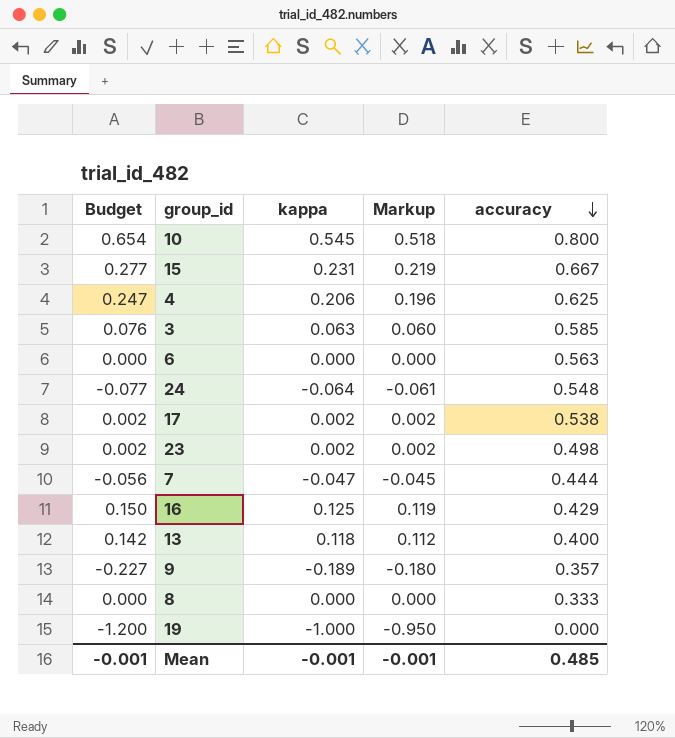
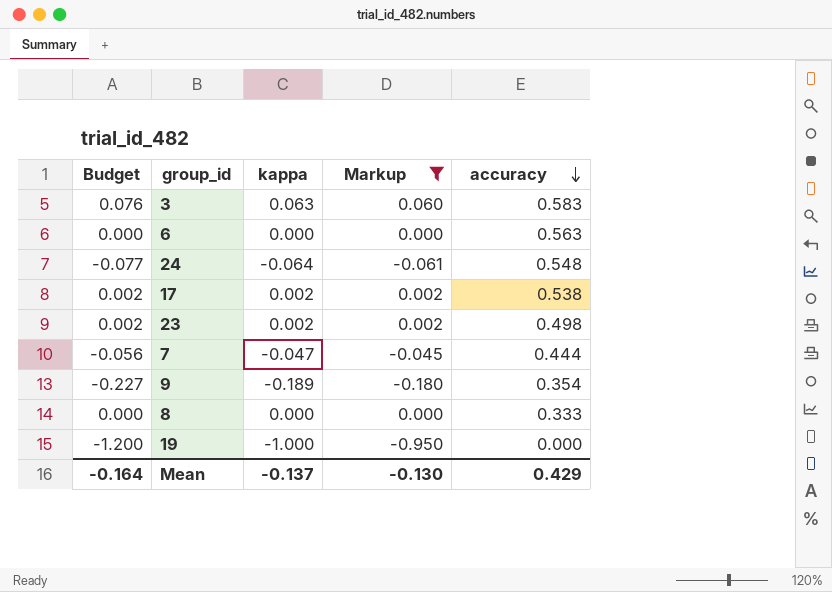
filter: none -> Markup <= 0.060
3 | accuracy: 0.585 -> 0.583
9 | accuracy: 0.357 -> 0.354
Mean | Budget: -0.001 -> -0.164
Mean | kappa: -0.001 -> -0.137
Mean | Markup: -0.001 -> -0.130
Mean | accuracy: 0.485 -> 0.429

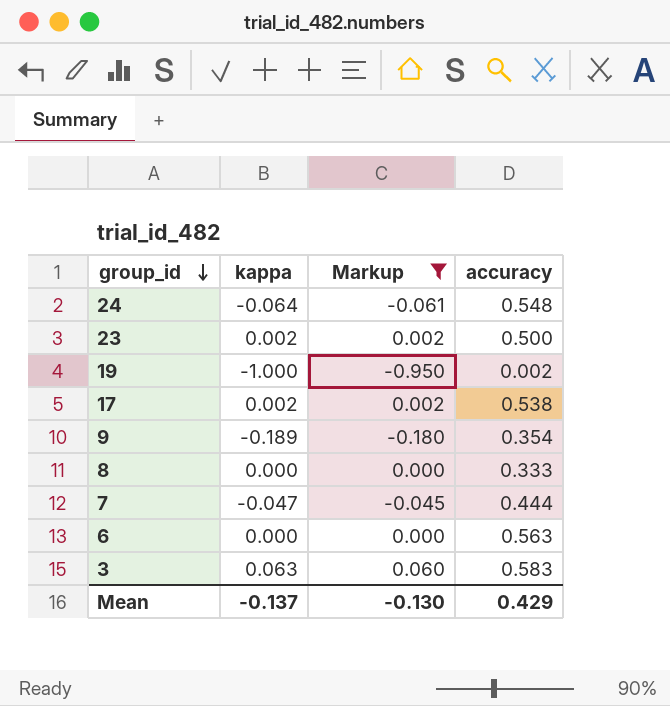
row order: accuracy descending -> group_id descending
column Budget | formula: [kappa] * 1.2 -> none
23 | accuracy: 0.498 -> 0.500
19 | accuracy: 0.000 -> 0.002

